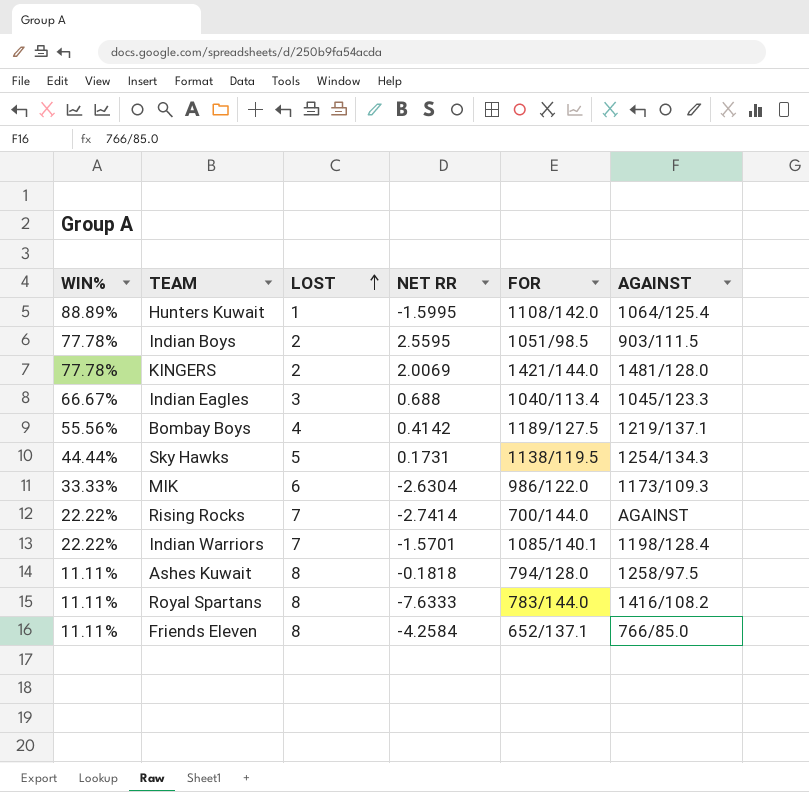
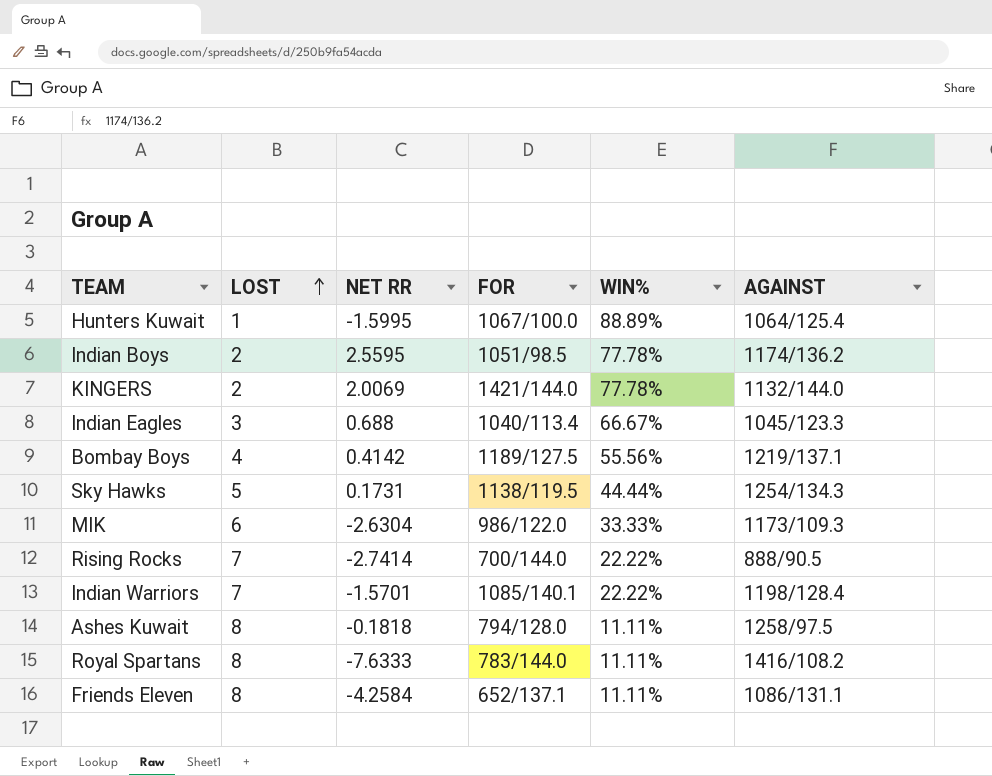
column WIN% | position: 1 -> 5
Hunters Kuwait | FOR: 1108/142.0 -> 1067/100.0
Indian Boys | AGAINST: 903/111.5 -> 1174/136.2
KINGERS | AGAINST: 1481/128.0 -> 1132/144.0
Rising Rocks | AGAINST: AGAINST -> 888/90.5
Friends Eleven | AGAINST: 766/85.0 -> 1086/131.1

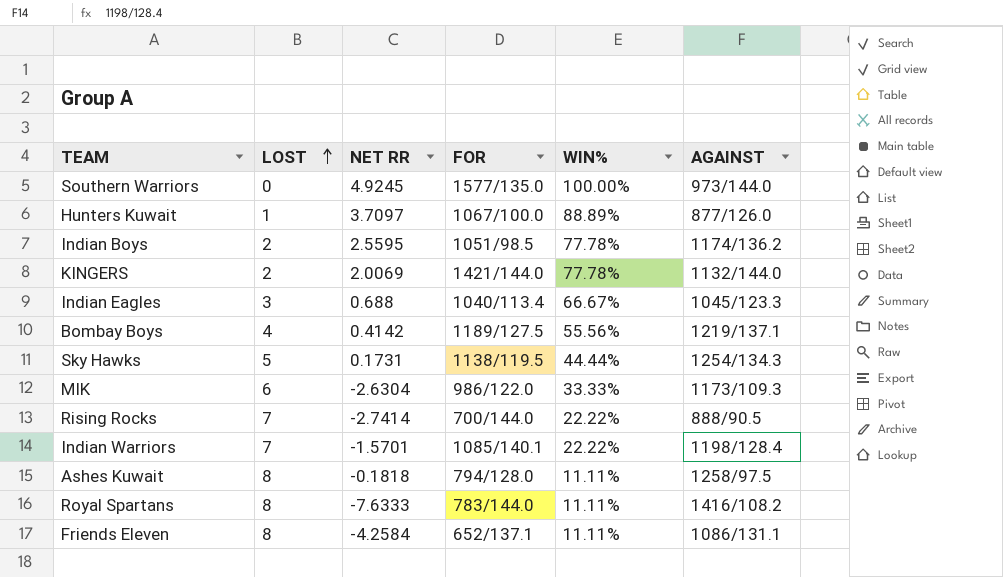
row Southern Warriors: none -> 0 | 4.9245 | 1577/135.0 | 100.00% | 973/144.0
Hunters Kuwait | NET RR: -1.5995 -> 3.7097
Hunters Kuwait | AGAINST: 1064/125.4 -> 877/126.0

